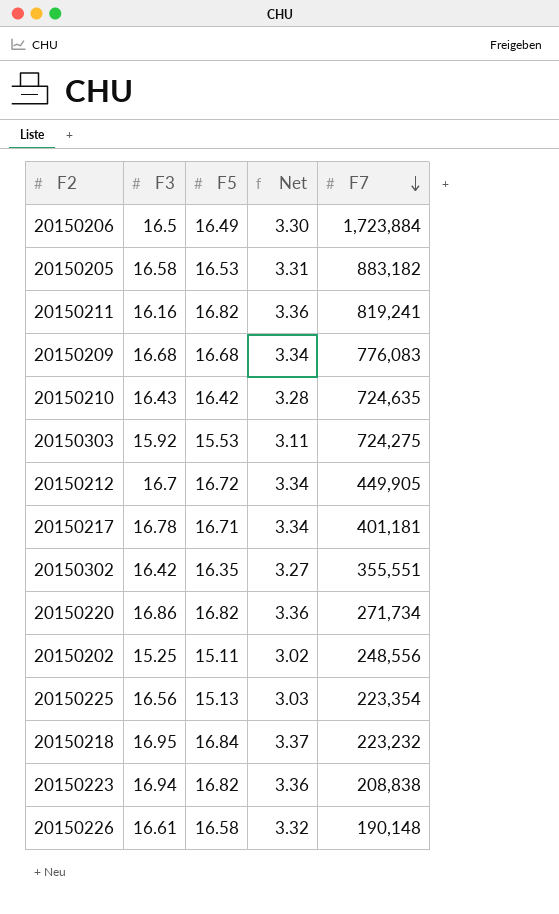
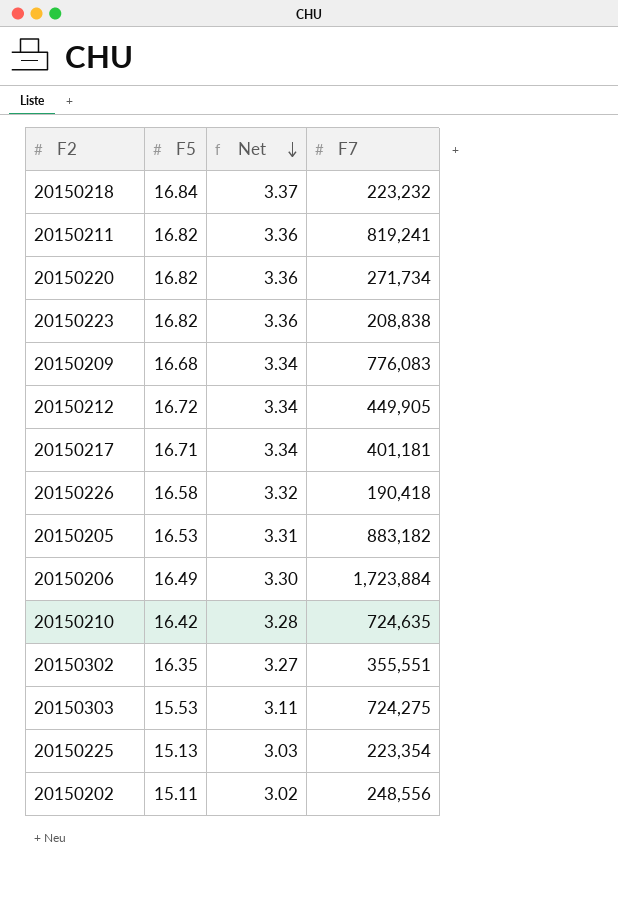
row order: F7 descending -> Net descending
column F3 | position: 2 -> none
20150226 | F7: 190,148 -> 190,418

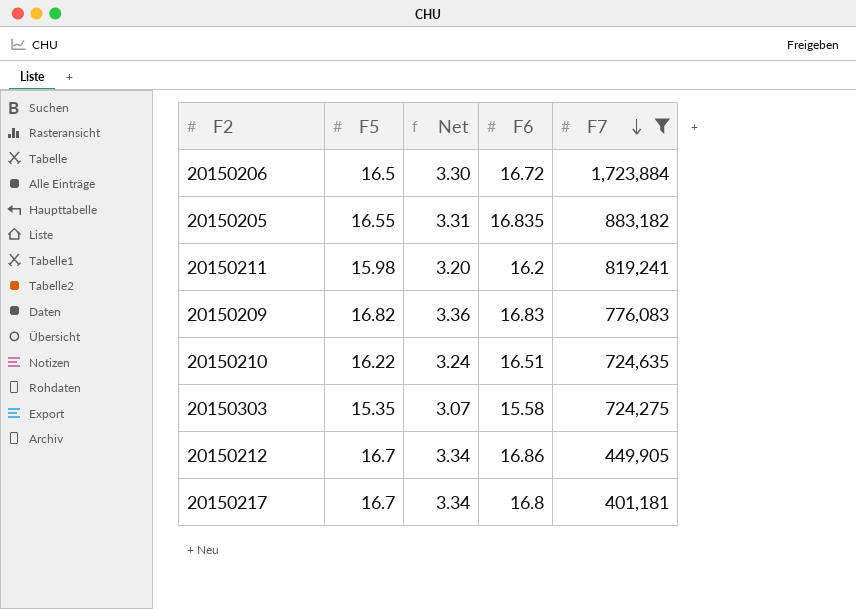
filter: none -> F7 >= 401,181
row order: Net descending -> F7 descending
column F6 | position: none -> 4
20150206 | F5: 16.49 -> 16.5
20150205 | F5: 16.53 -> 16.55
20150211 | F5: 16.82 -> 15.98
20150211 | Net: 3.36 -> 3.20
20150209 | F5: 16.68 -> 16.82
20150209 | Net: 3.34 -> 3.36
20150210 | F5: 16.42 -> 16.22
20150210 | Net: 3.28 -> 3.24
20150303 | F5: 15.53 -> 15.35
20150303 | Net: 3.11 -> 3.07
20150212 | F5: 16.72 -> 16.7
20150217 | F5: 16.71 -> 16.7

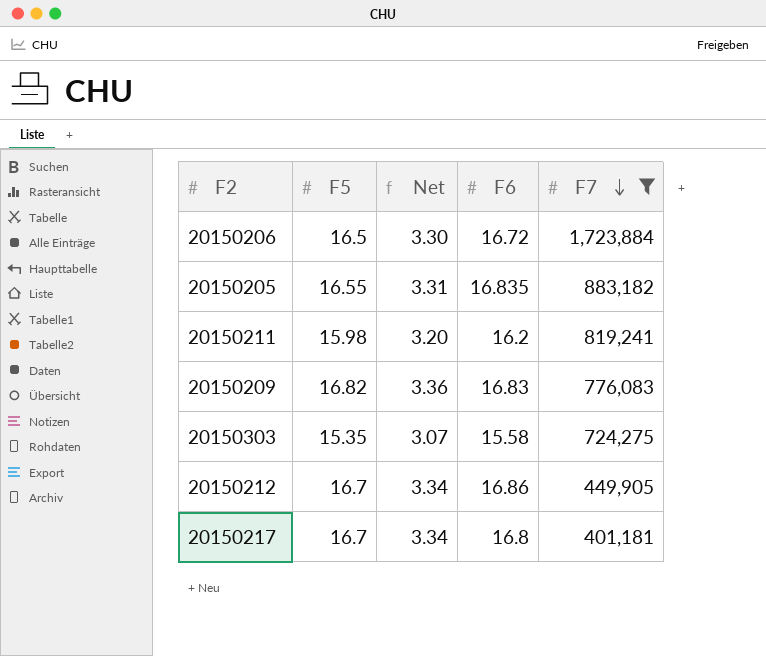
row 20150210: 16.22 | 3.24 | 16.51 | 724,635 -> none

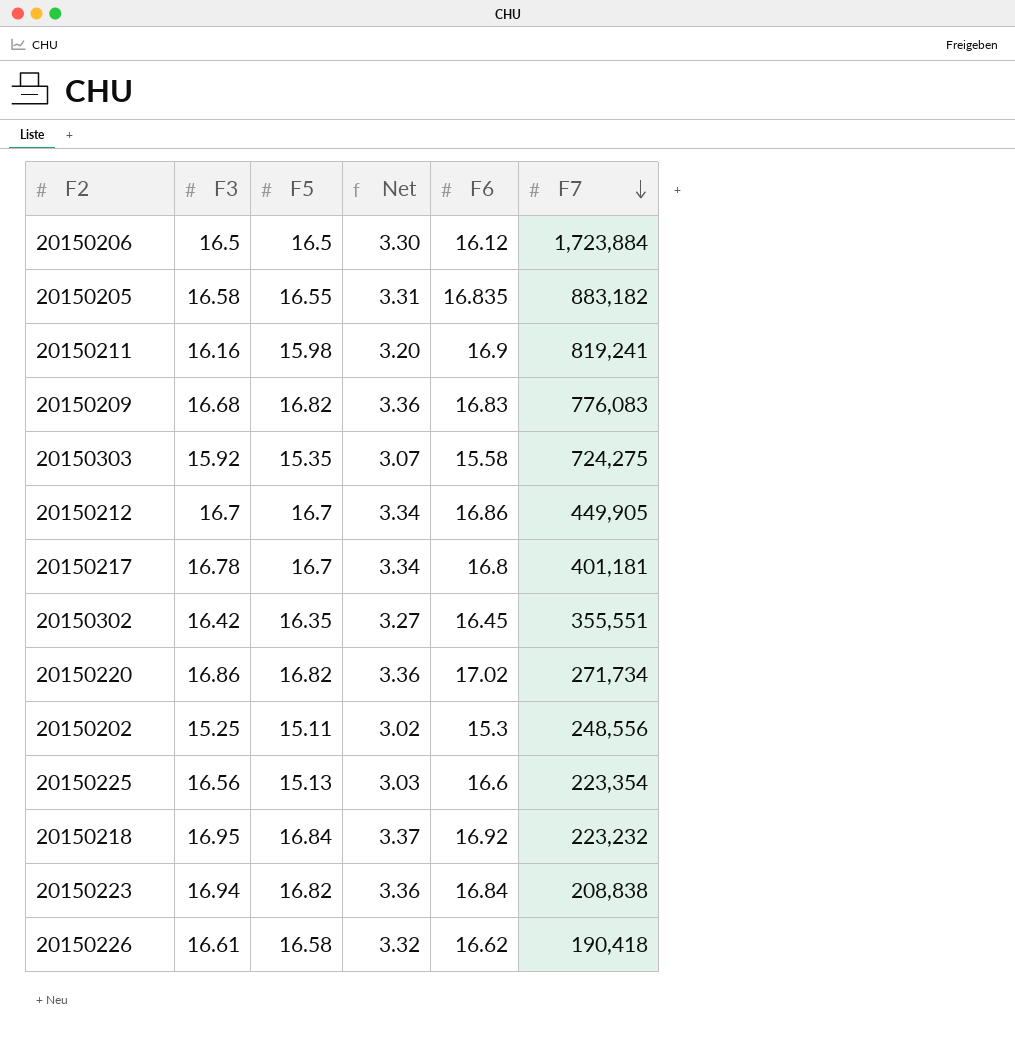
filter: F7 >= 401,181 -> none
column F3 | position: none -> 2
20150206 | F6: 16.72 -> 16.12
20150211 | F6: 16.2 -> 16.9

